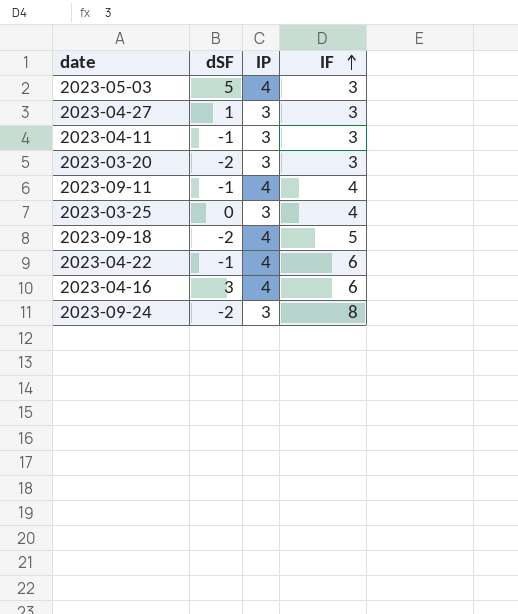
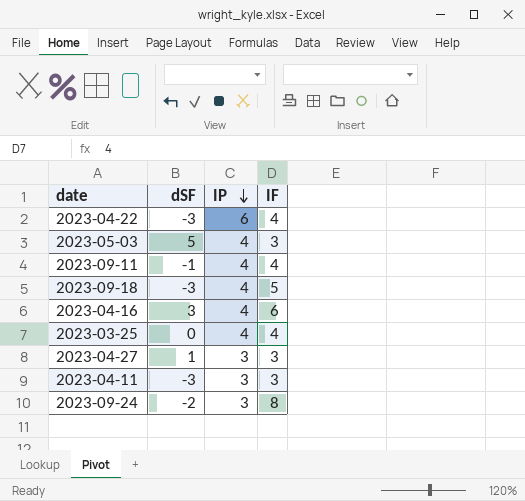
row order: IF ascending -> IP descending
row 2023-03-20: -2 | 3 | 3 -> none
2023-04-22 | dSF: -1 -> -3
2023-04-22 | IP: 4 -> 6
2023-04-22 | IF: 6 -> 4
2023-09-18 | dSF: -2 -> -3
2023-03-25 | IP: 3 -> 4
2023-04-11 | dSF: -1 -> -3

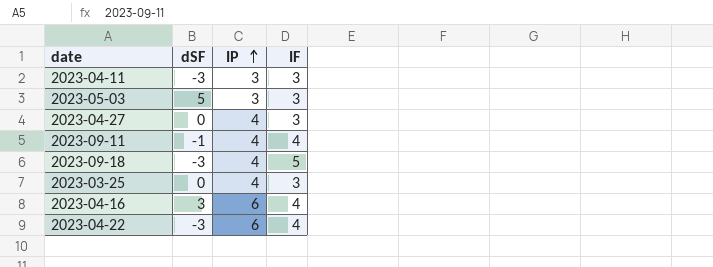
row order: IP descending -> IP ascending
row 2023-09-24: -2 | 3 | 8 -> none
2023-05-03 | IP: 4 -> 3
2023-04-27 | dSF: 1 -> 0
2023-04-27 | IP: 3 -> 4
2023-03-25 | IF: 4 -> 3
2023-04-16 | IP: 4 -> 6
2023-04-16 | IF: 6 -> 4

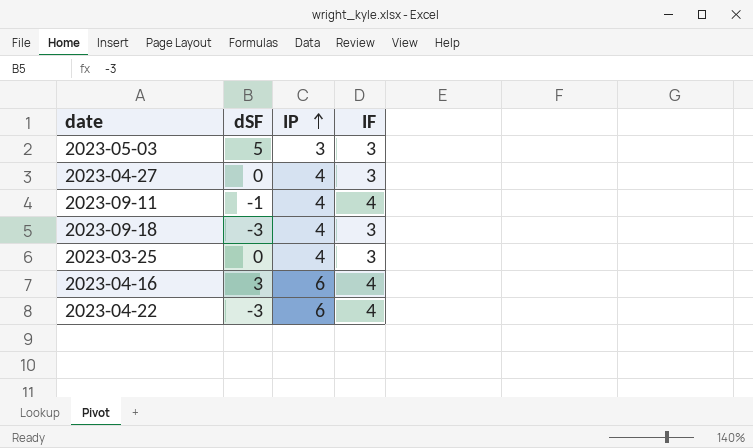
row 2023-04-11: -3 | 3 | 3 -> none
2023-09-18 | IF: 5 -> 3

